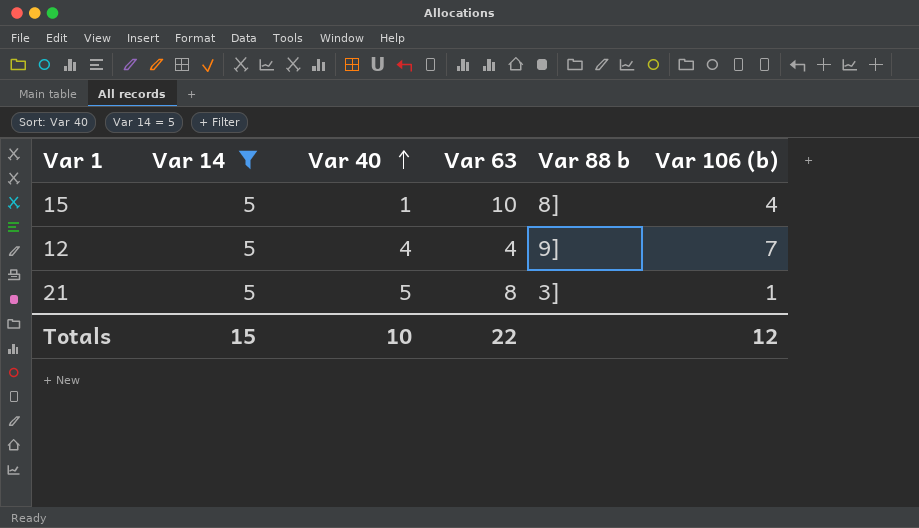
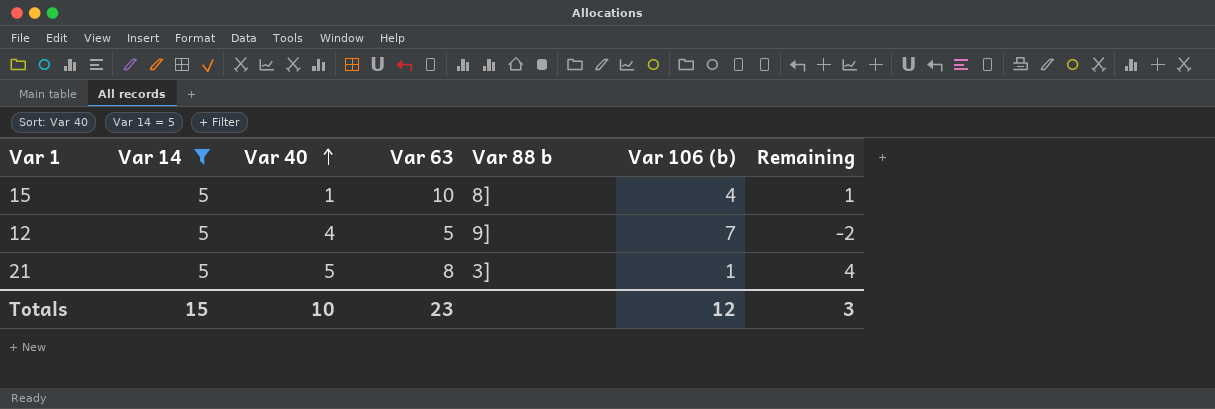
column Remaining | formula: none -> [Var 14] - [Var 106 (b)]
12 | Var 63: 4 -> 5
Totals | Var 63: 22 -> 23

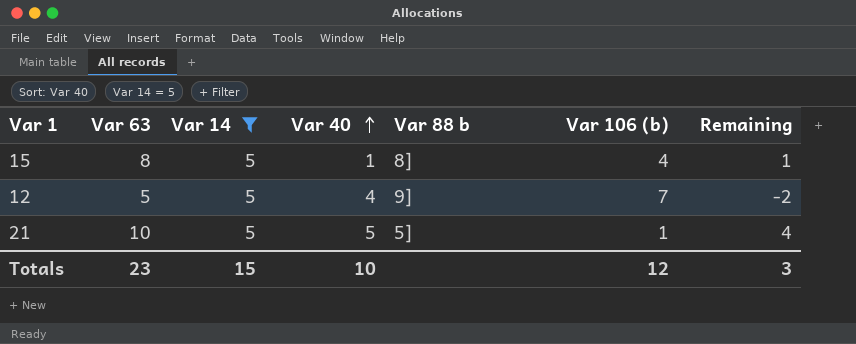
column Var 63 | position: 4 -> 2
15 | Var 63: 10 -> 8
21 | Var 63: 8 -> 10
21 | Var 88 b: 3] -> 5]

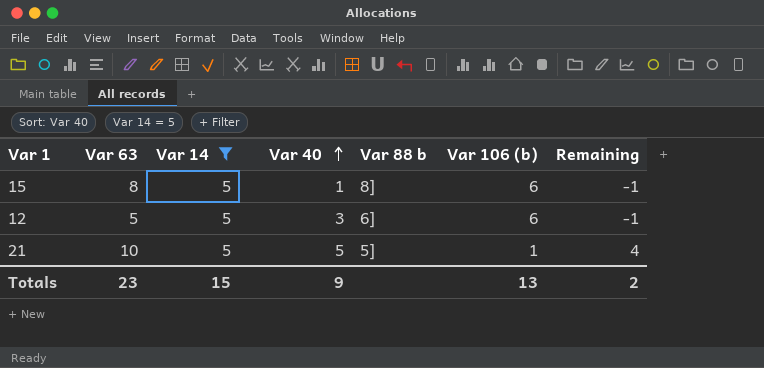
15 | Var 106 (b): 4 -> 6
15 | Remaining: 1 -> -1
12 | Var 40: 4 -> 3
12 | Var 88 b: 9] -> 6]
12 | Var 106 (b): 7 -> 6
12 | Remaining: -2 -> -1
Totals | Var 40: 10 -> 9
Totals | Var 106 (b): 12 -> 13
Totals | Remaining: 3 -> 2

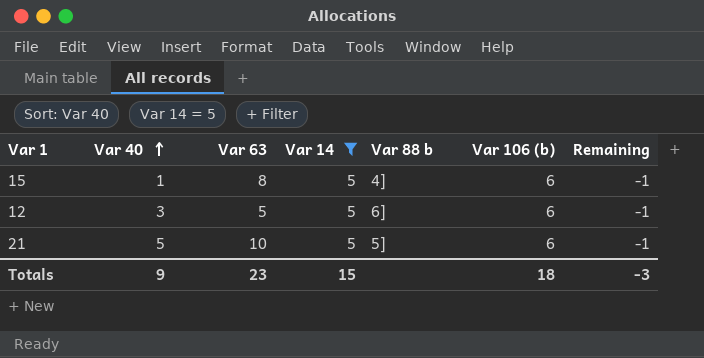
column Var 40 | position: 4 -> 2
15 | Var 88 b: 8] -> 4]
21 | Var 106 (b): 1 -> 6
21 | Remaining: 4 -> -1
Totals | Var 106 (b): 13 -> 18
Totals | Remaining: 2 -> -3

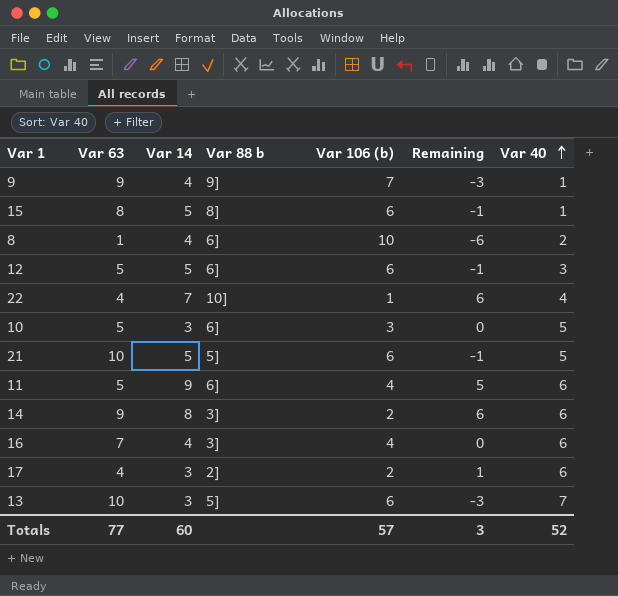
filter: Var 14 = 5 -> none
column Var 40 | position: 2 -> 7
15 | Var 88 b: 4] -> 8]
Totals | Var 63: 23 -> 77
Totals | Var 14: 15 -> 60
Totals | Var 106 (b): 18 -> 57
Totals | Remaining: -3 -> 3
Totals | Var 40: 9 -> 52

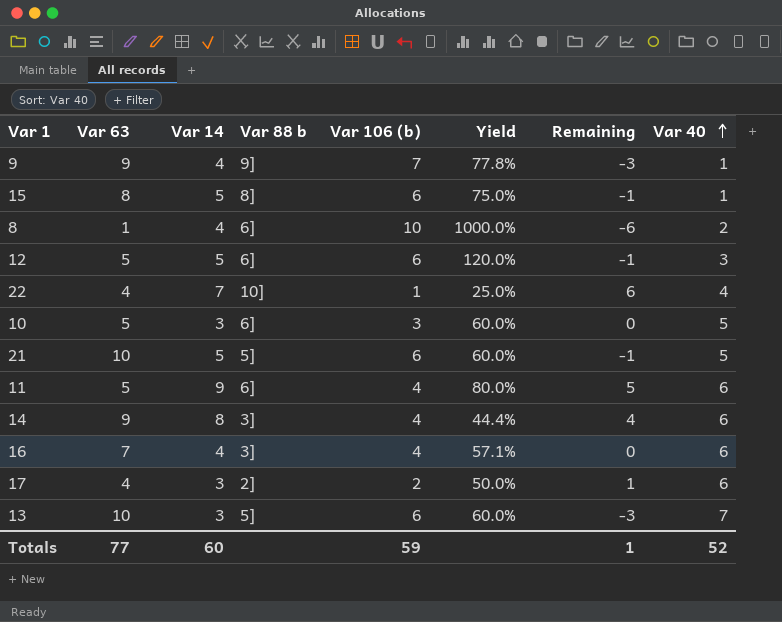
column Yield | formula: none -> [Var 106 (b)] / [Var 63]
14 | Var 106 (b): 2 -> 4
14 | Remaining: 6 -> 4
Totals | Var 106 (b): 57 -> 59
Totals | Remaining: 3 -> 1

